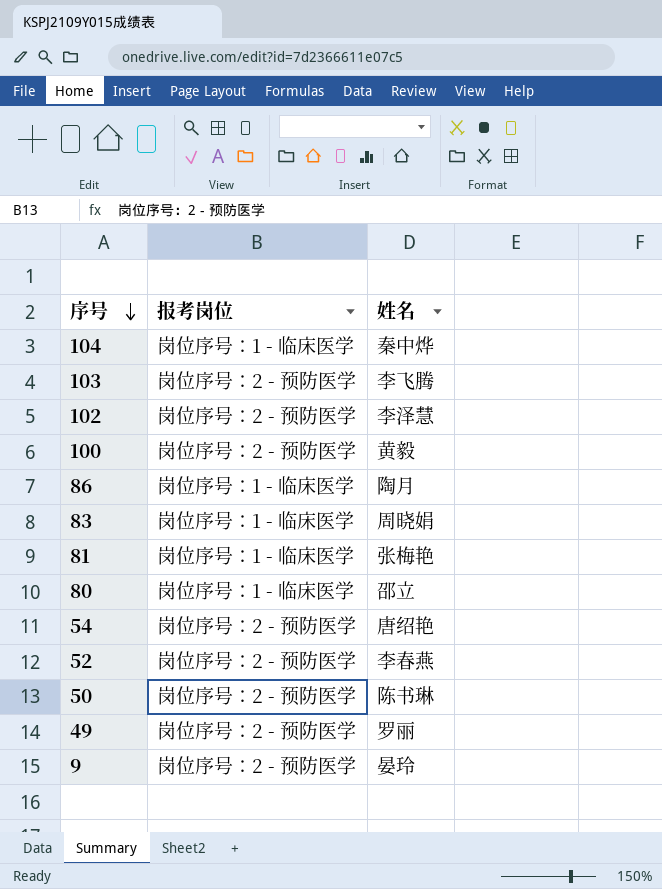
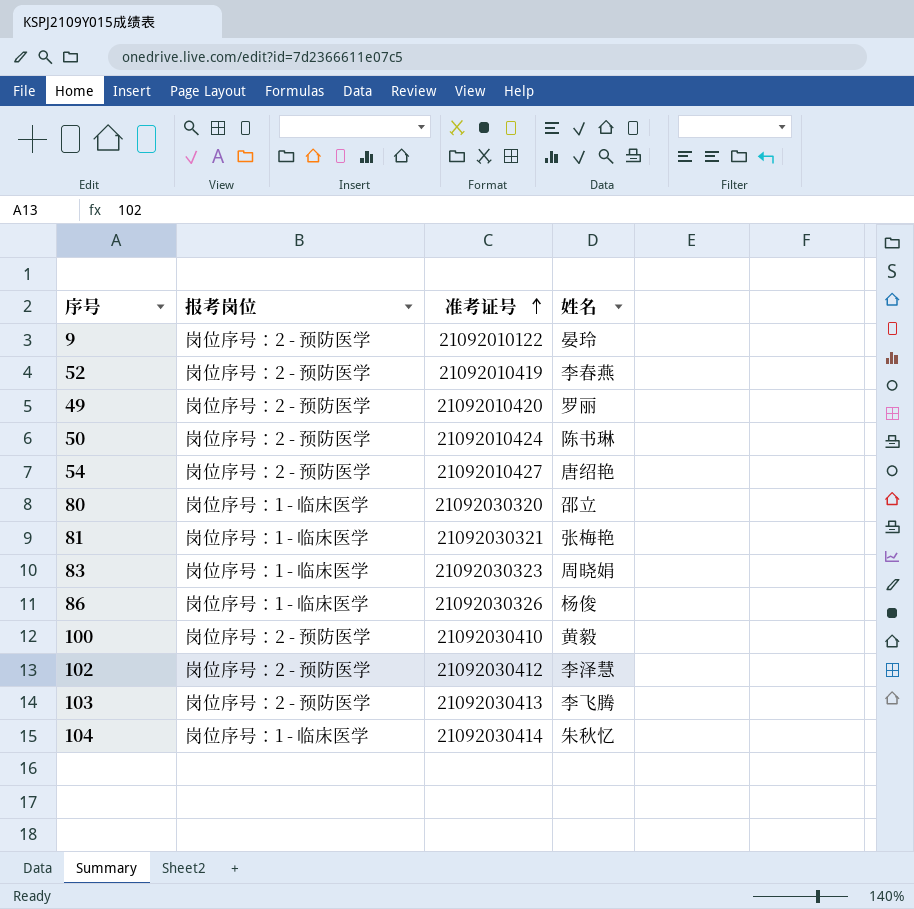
row order: 序号 descending -> 准考证号 ascending
column 准考证号 | position: none -> 3
86 | 姓名: 陶月 -> 杨俊
104 | 姓名: 秦中烨 -> 朱秋忆

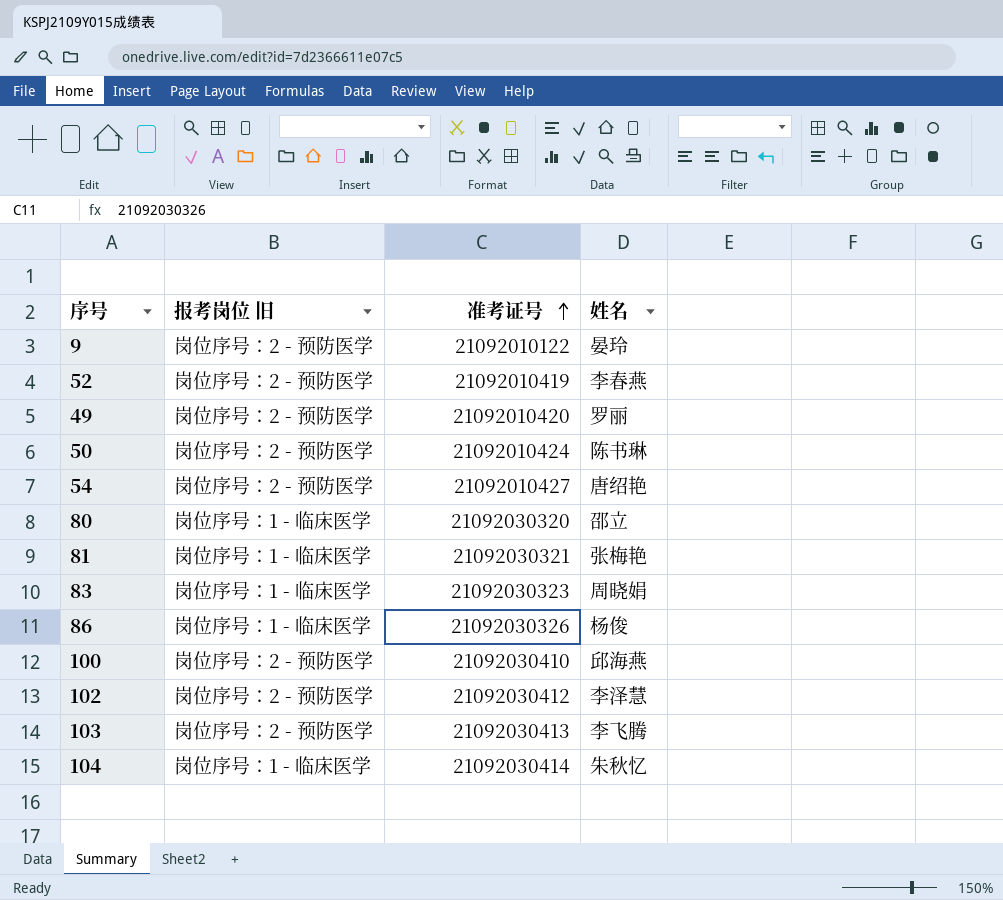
column name: 报考岗位 -> 报考岗位 旧
100 | 姓名: 黄毅 -> 邱海燕

